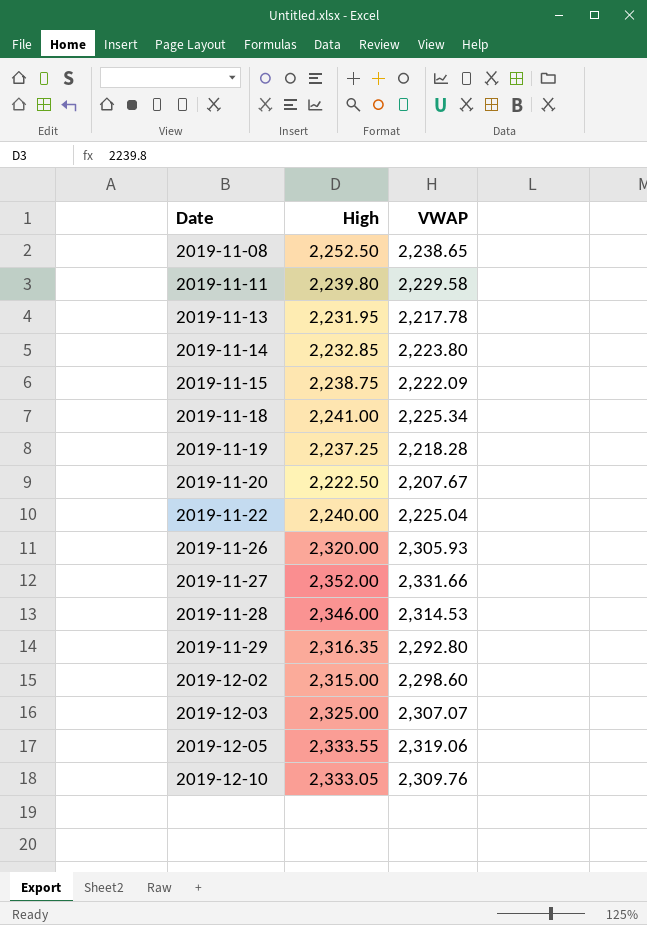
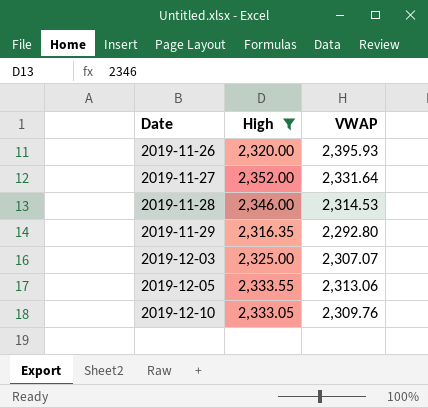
filter: none -> High >= 2,316.35
2019-11-26 | VWAP: 2,305.93 -> 2,395.93
2019-11-27 | VWAP: 2,331.66 -> 2,331.64
2019-12-05 | VWAP: 2,319.06 -> 2,313.06

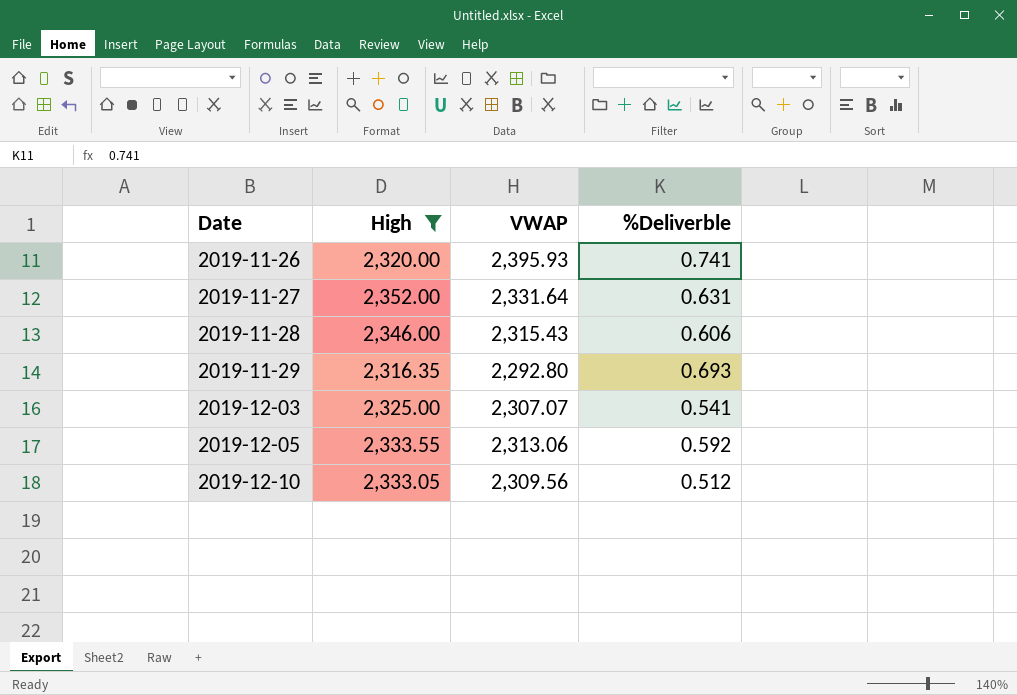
column %Deliverble | position: none -> 4
2019-11-28 | VWAP: 2,314.53 -> 2,315.43
2019-12-10 | VWAP: 2,309.76 -> 2,309.56

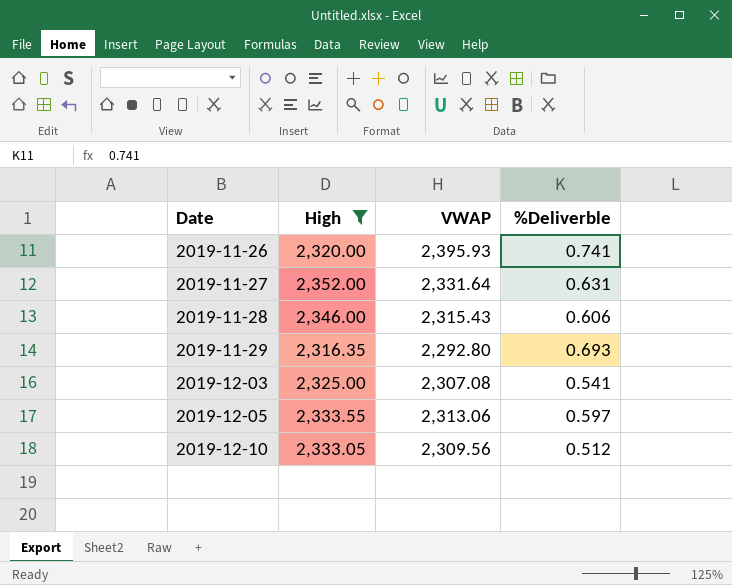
2019-12-03 | VWAP: 2,307.07 -> 2,307.08
2019-12-05 | %Deliverble: 0.592 -> 0.597

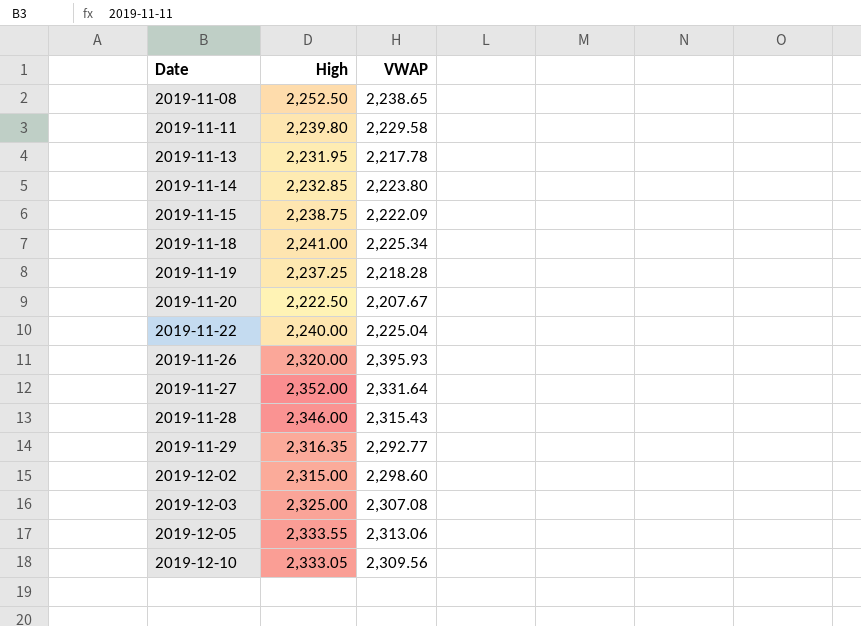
filter: High >= 2,316.35 -> none
column %Deliverble | position: 4 -> none
2019-11-29 | VWAP: 2,292.80 -> 2,292.77

